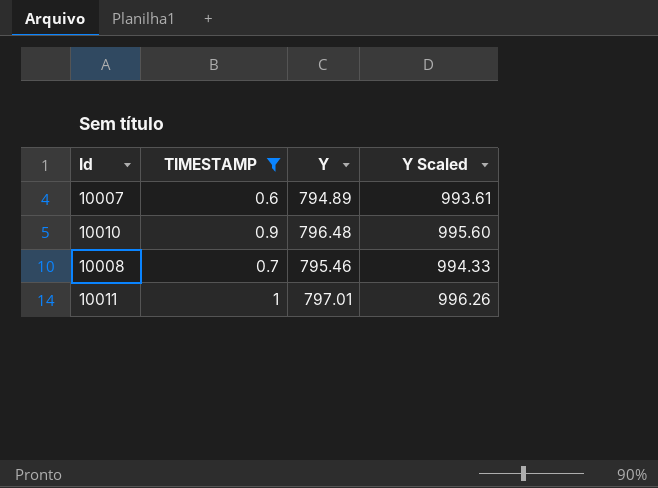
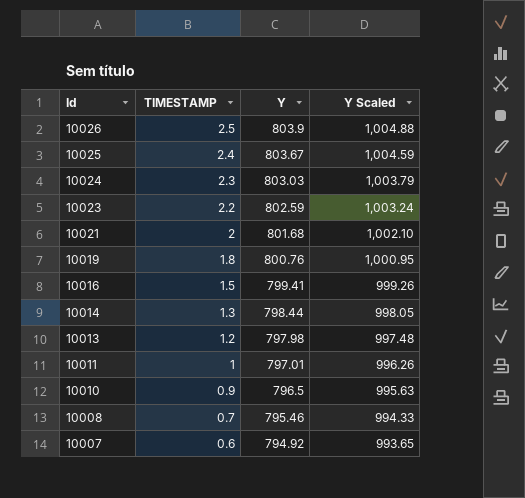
filter: TIMESTAMP <= 1 -> none
row order: none -> Id descending
10010 | Y: 796.48 -> 796.5
10010 | Y Scaled: 995.60 -> 995.63
10007 | Y: 794.89 -> 794.92
10007 | Y Scaled: 993.61 -> 993.65

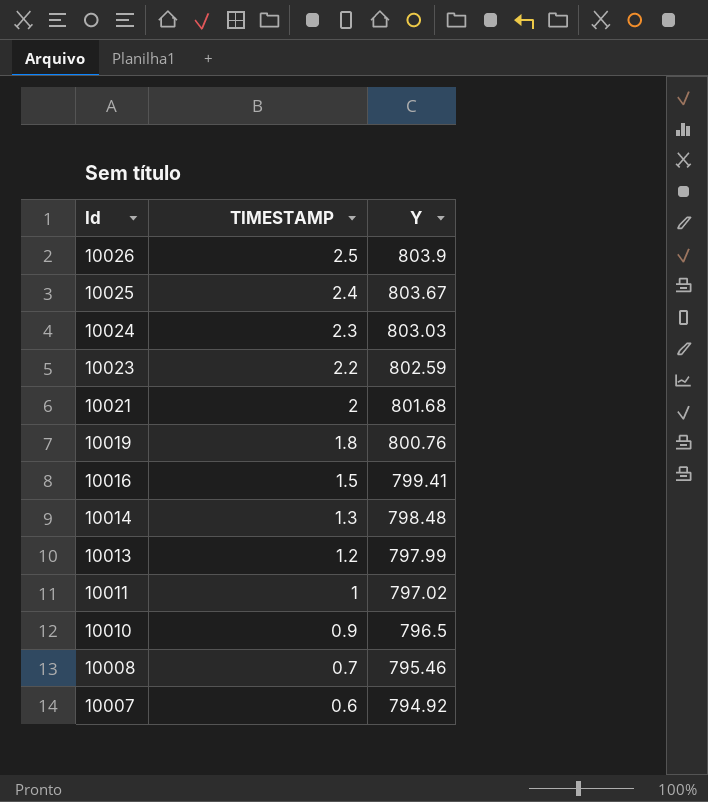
column Y Scaled | formula: [Y] * 1.25 -> none
10014 | Y: 798.44 -> 798.48
10013 | Y: 797.98 -> 797.99
10011 | Y: 797.01 -> 797.02

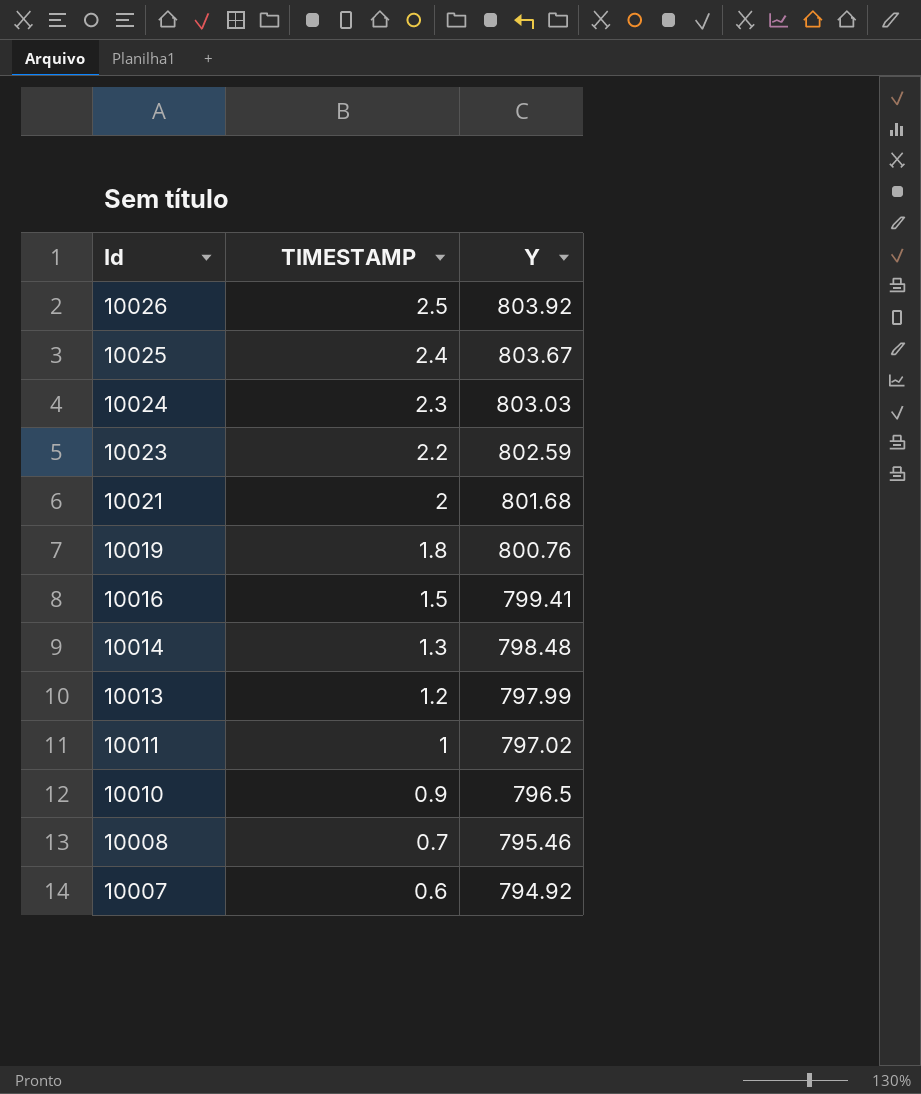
10026 | Y: 803.9 -> 803.92

